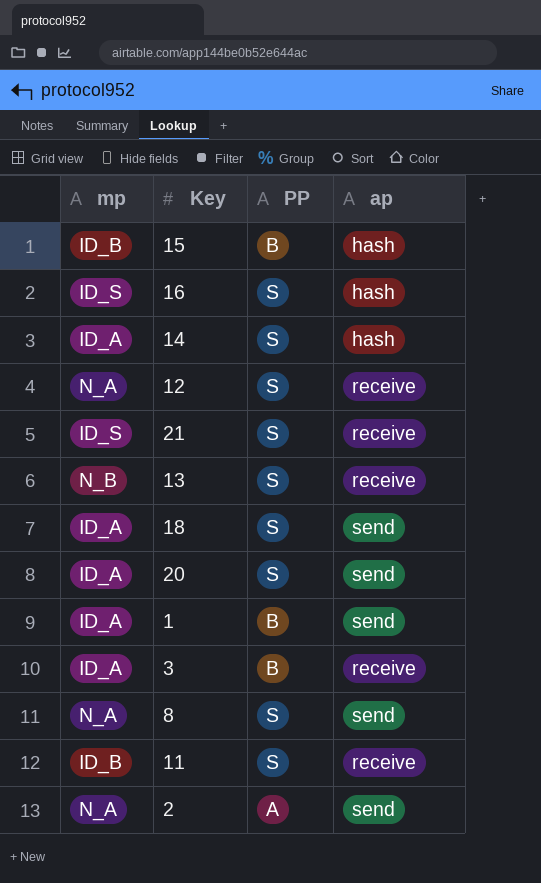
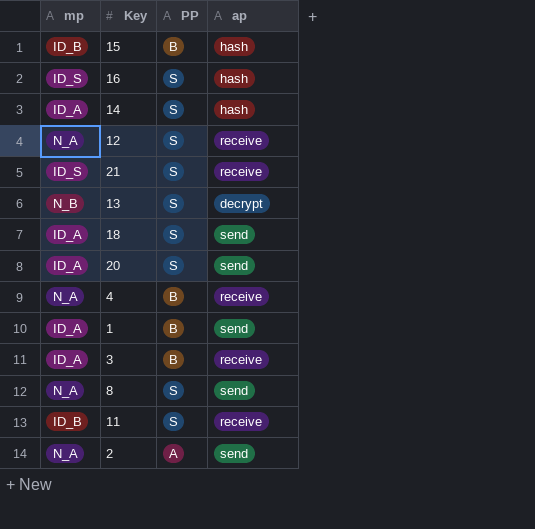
13 | ap: receive -> decrypt
row 4: none -> N_A | B | receive

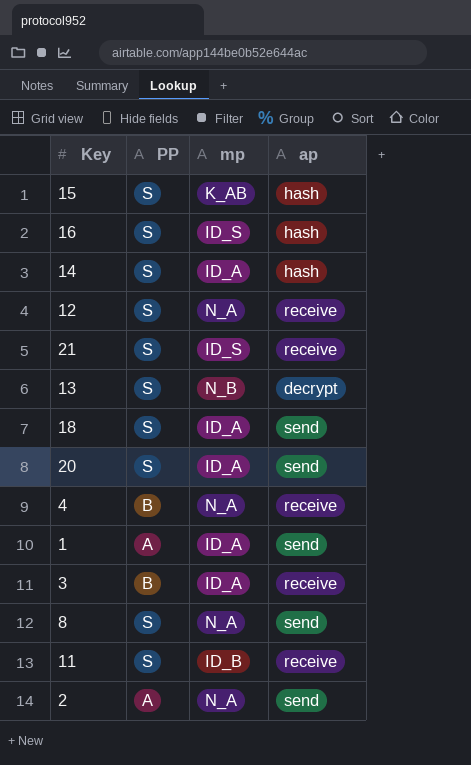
column mp | position: 1 -> 3
15 | PP: B -> S
15 | mp: ID_B -> K_AB
1 | PP: B -> A

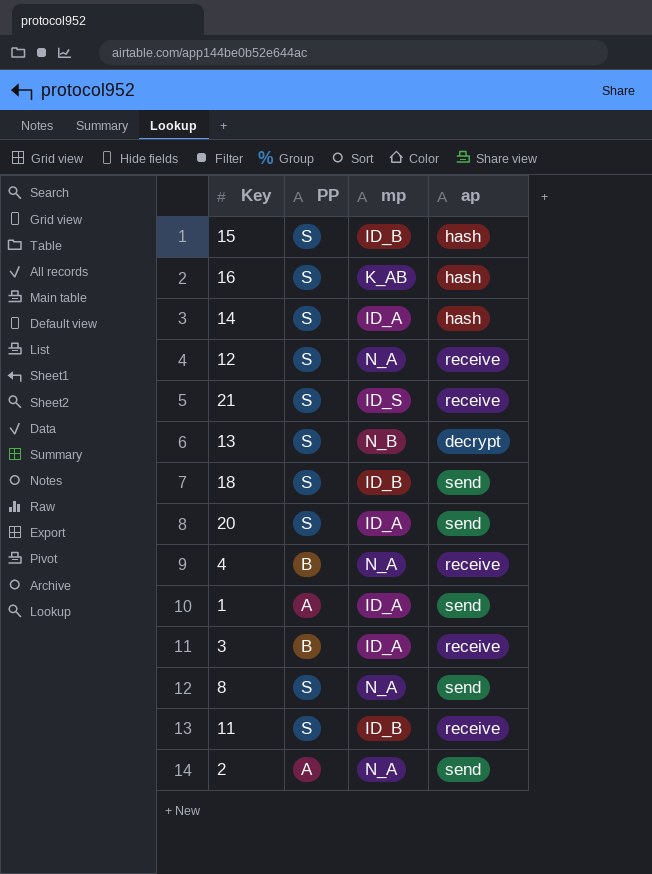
15 | mp: K_AB -> ID_B
16 | mp: ID_S -> K_AB
18 | mp: ID_A -> ID_B

